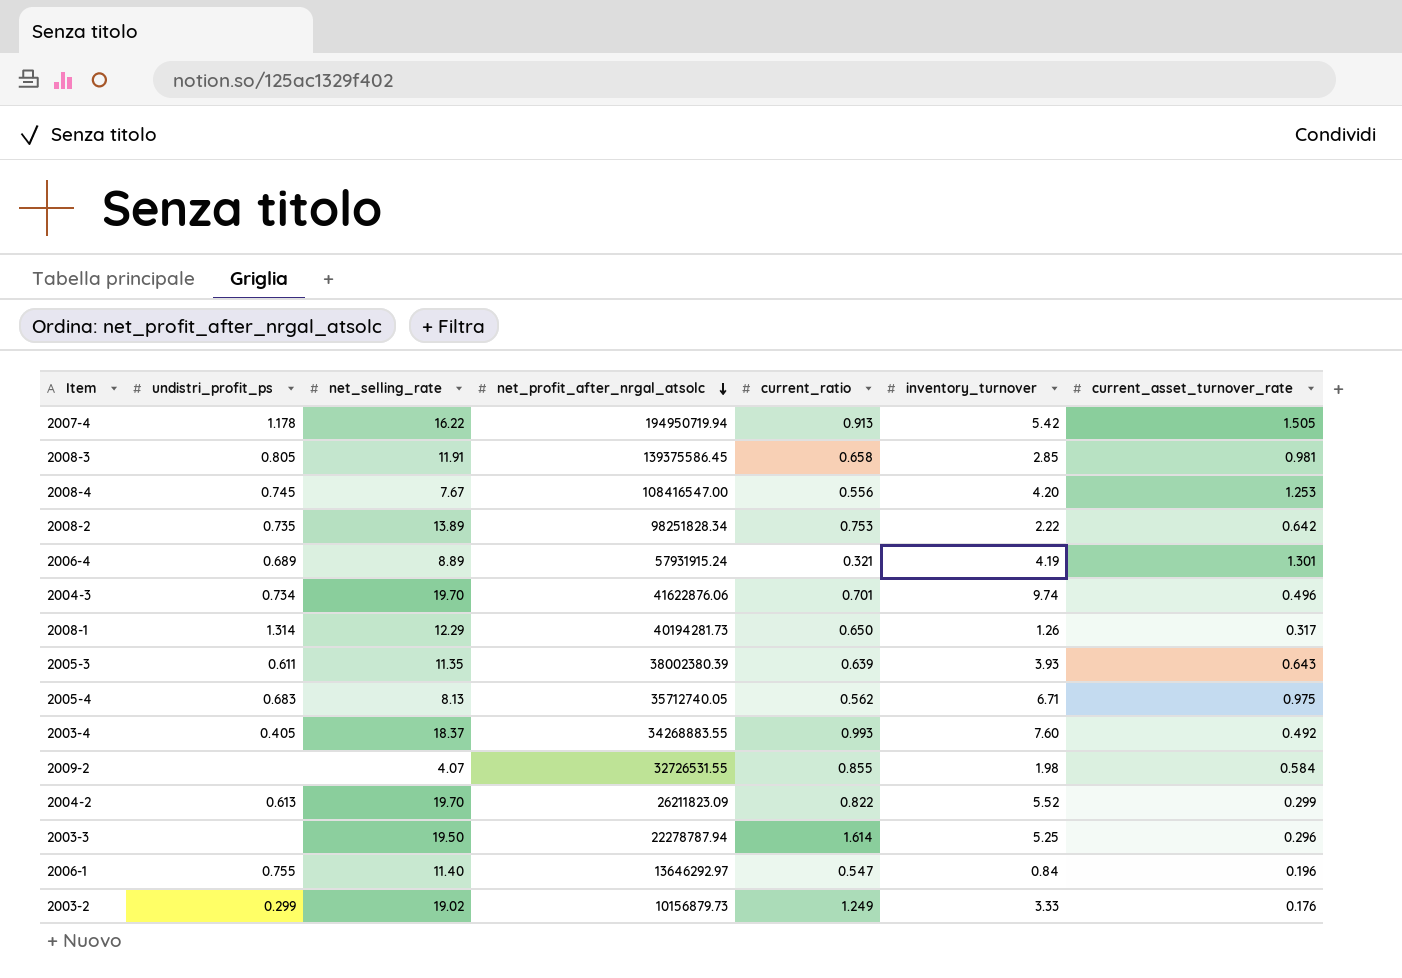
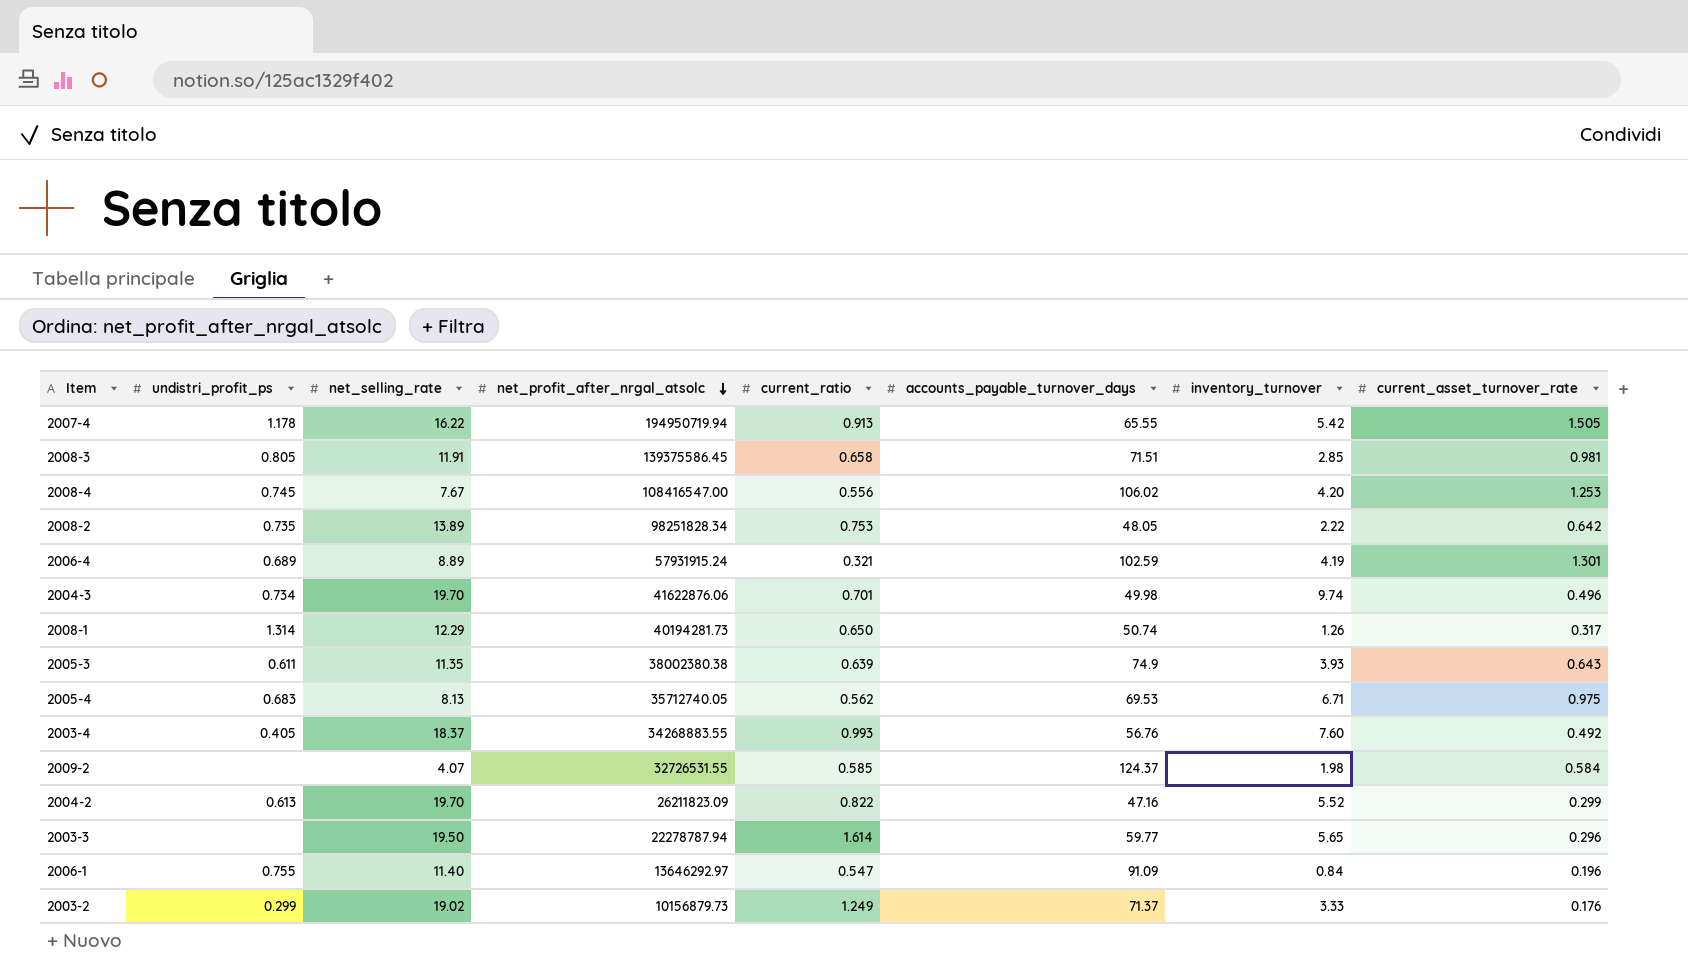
column accounts_payable_turnover_days | position: none -> 6
2005-3 | net_profit_after_nrgal_atsolc: 38002380.39 -> 38002380.38
2009-2 | current_ratio: 0.855 -> 0.585
2003-3 | inventory_turnover: 5.25 -> 5.65

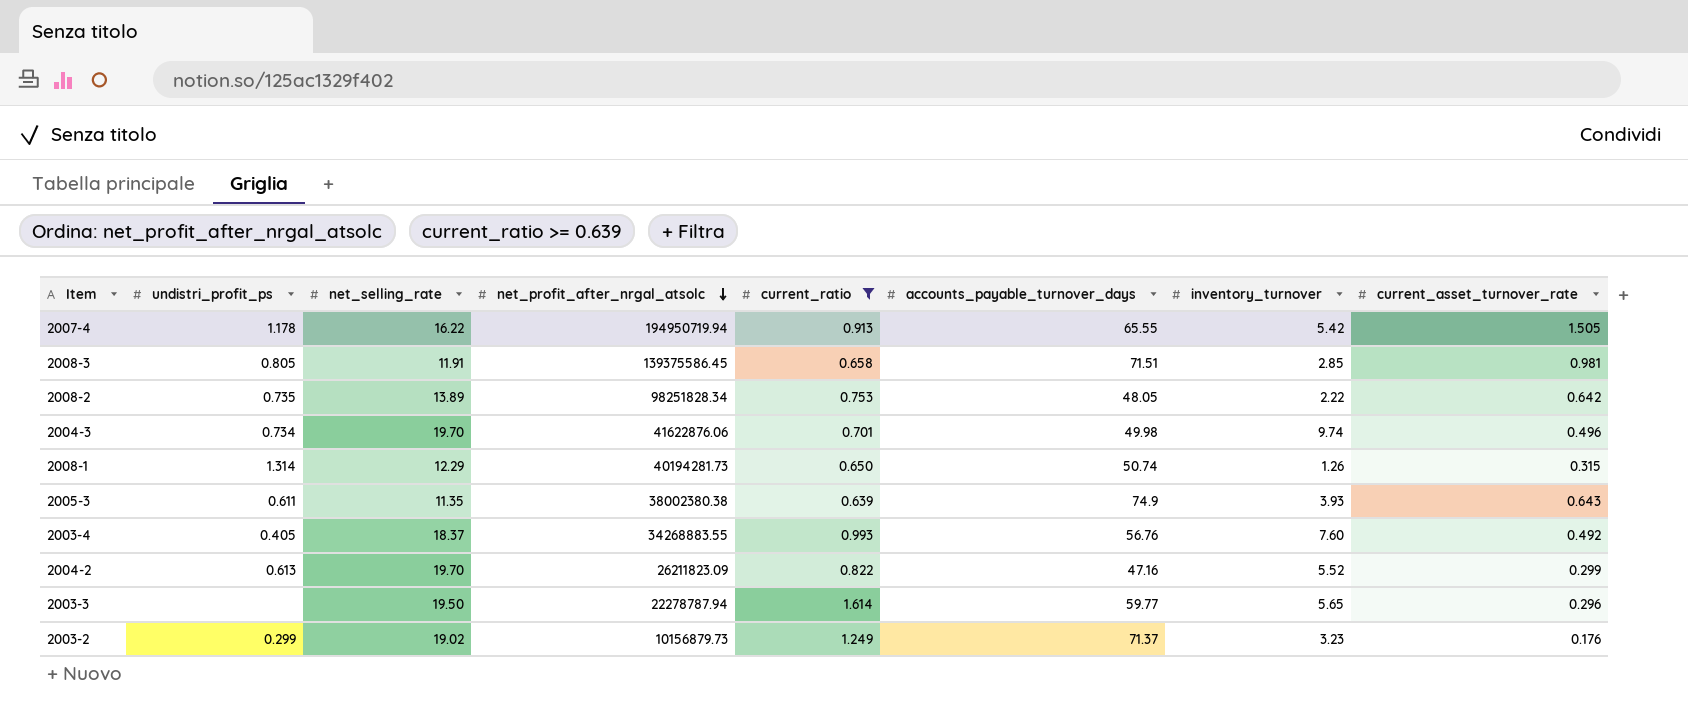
filter: none -> current_ratio >= 0.639
2008-1 | current_asset_turnover_rate: 0.317 -> 0.315
2003-2 | inventory_turnover: 3.33 -> 3.23

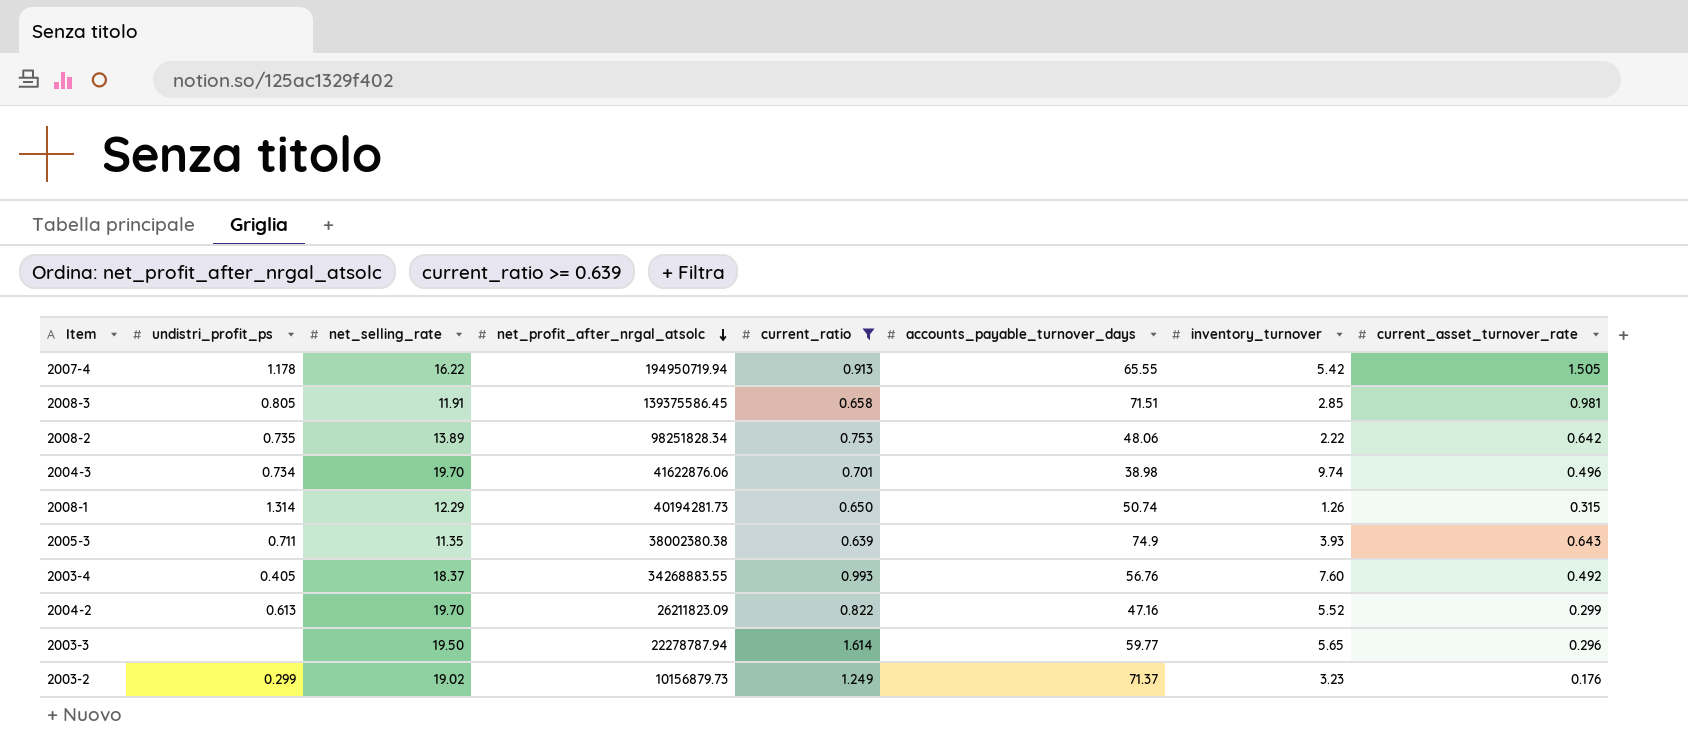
2008-2 | accounts_payable_turnover_days: 48.05 -> 48.06
2004-3 | accounts_payable_turnover_days: 49.98 -> 38.98
2005-3 | undistri_profit_ps: 0.611 -> 0.711

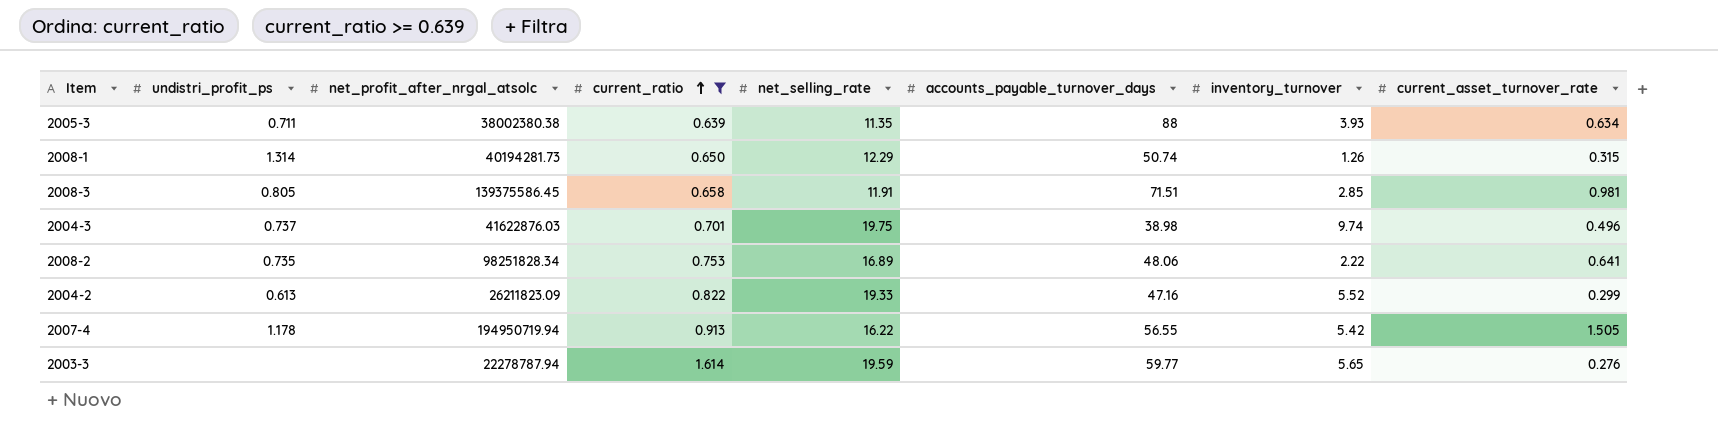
row order: net_profit_after_nrgal_atsolc descending -> current_ratio ascending
column net_selling_rate | position: 3 -> 5
row 2003-4: 0.405 | 18.37 | 34268883.55 | 0.993 | 56.76 | 7.60 | 0.492 -> none
row 2003-2: 0.299 | 19.02 | 10156879.73 | 1.249 | 71.37 | 3.23 | 0.176 -> none
2005-3 | accounts_payable_turnover_days: 74.9 -> 88
2005-3 | current_asset_turnover_rate: 0.643 -> 0.634
2004-3 | undistri_profit_ps: 0.734 -> 0.737
2004-3 | net_profit_after_nrgal_atsolc: 41622876.06 -> 41622876.03
2004-3 | net_selling_rate: 19.70 -> 19.75
2008-2 | net_selling_rate: 13.89 -> 16.89
2008-2 | current_asset_turnover_rate: 0.642 -> 0.641
2004-2 | net_selling_rate: 19.70 -> 19.33
2007-4 | accounts_payable_turnover_days: 65.55 -> 56.55
2003-3 | net_selling_rate: 19.50 -> 19.59
2003-3 | current_asset_turnover_rate: 0.296 -> 0.276

